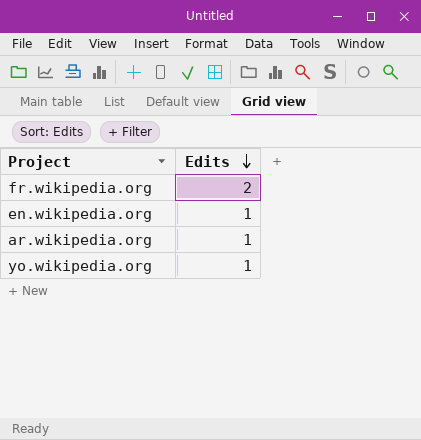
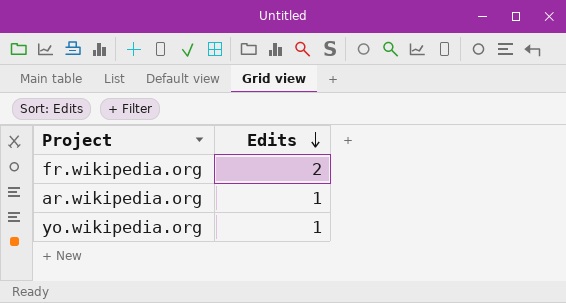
row en.wikipedia.org: 1 -> none

